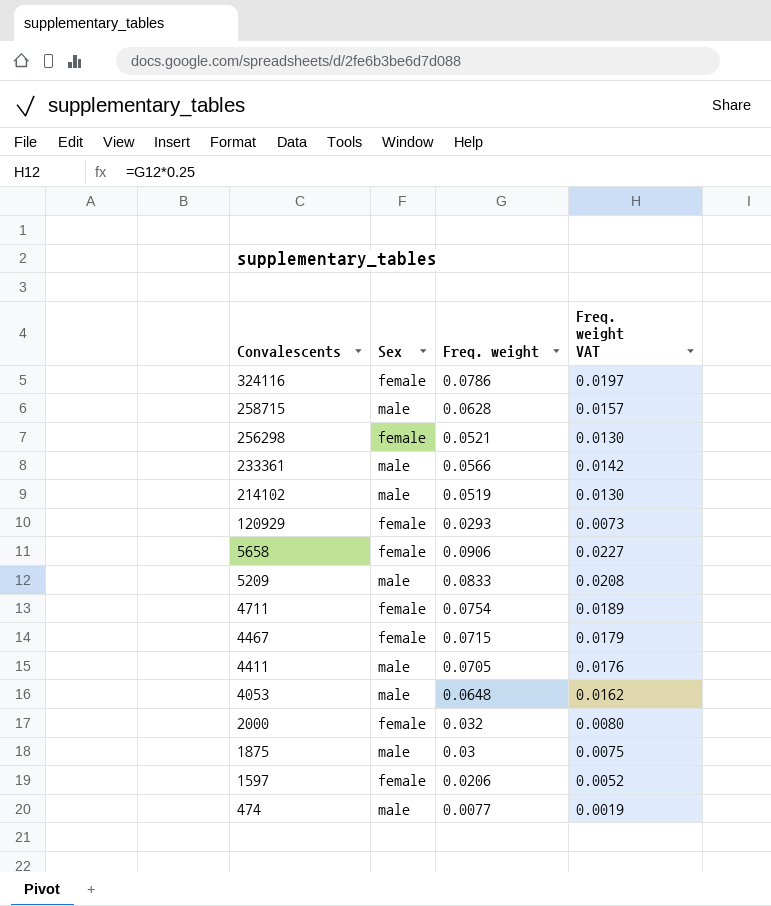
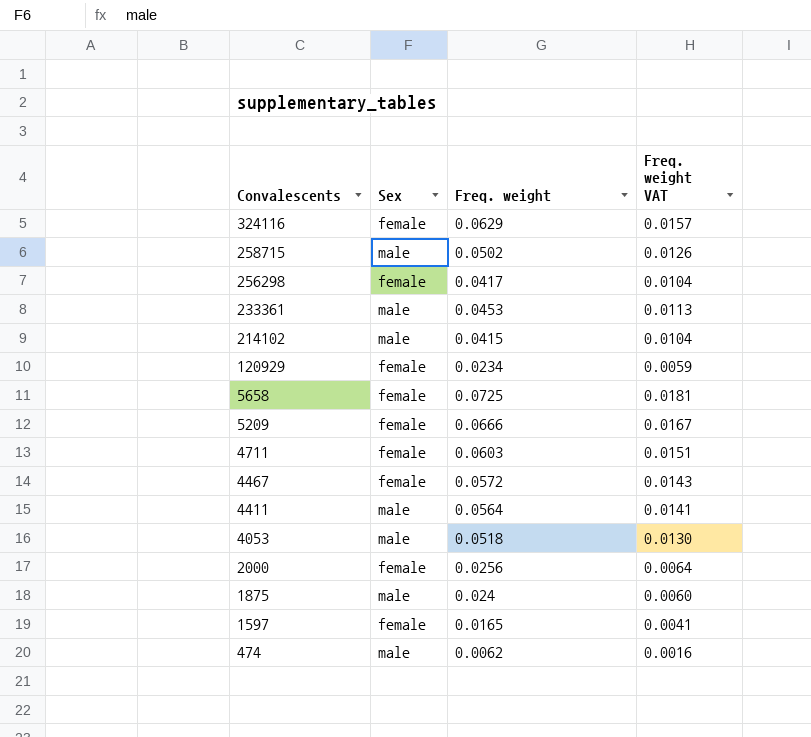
324116 | Freq. weight: 0.0786 -> 0.0629
324116 | Freq. weight VAT: 0.0197 -> 0.0157
258715 | Freq. weight: 0.0628 -> 0.0502
258715 | Freq. weight VAT: 0.0157 -> 0.0126
256298 | Freq. weight: 0.0521 -> 0.0417
256298 | Freq. weight VAT: 0.0130 -> 0.0104
233361 | Freq. weight: 0.0566 -> 0.0453
233361 | Freq. weight VAT: 0.0142 -> 0.0113
214102 | Freq. weight: 0.0519 -> 0.0415
214102 | Freq. weight VAT: 0.0130 -> 0.0104
120929 | Freq. weight: 0.0293 -> 0.0234
120929 | Freq. weight VAT: 0.0073 -> 0.0059
5658 | Freq. weight: 0.0906 -> 0.0725
5658 | Freq. weight VAT: 0.0227 -> 0.0181
5209 | Sex: male -> female
5209 | Freq. weight: 0.0833 -> 0.0666
5209 | Freq. weight VAT: 0.0208 -> 0.0167
4711 | Freq. weight: 0.0754 -> 0.0603
4711 | Freq. weight VAT: 0.0189 -> 0.0151
4467 | Freq. weight: 0.0715 -> 0.0572
4467 | Freq. weight VAT: 0.0179 -> 0.0143
4411 | Freq. weight: 0.0705 -> 0.0564
4411 | Freq. weight VAT: 0.0176 -> 0.0141
4053 | Freq. weight: 0.0648 -> 0.0518
4053 | Freq. weight VAT: 0.0162 -> 0.0130
2000 | Freq. weight: 0.032 -> 0.0256
2000 | Freq. weight VAT: 0.0080 -> 0.0064
1875 | Freq. weight: 0.03 -> 0.024
1875 | Freq. weight VAT: 0.0075 -> 0.0060
1597 | Freq. weight: 0.0206 -> 0.0165
1597 | Freq. weight VAT: 0.0052 -> 0.0041
474 | Freq. weight: 0.0077 -> 0.0062
474 | Freq. weight VAT: 0.0019 -> 0.0016

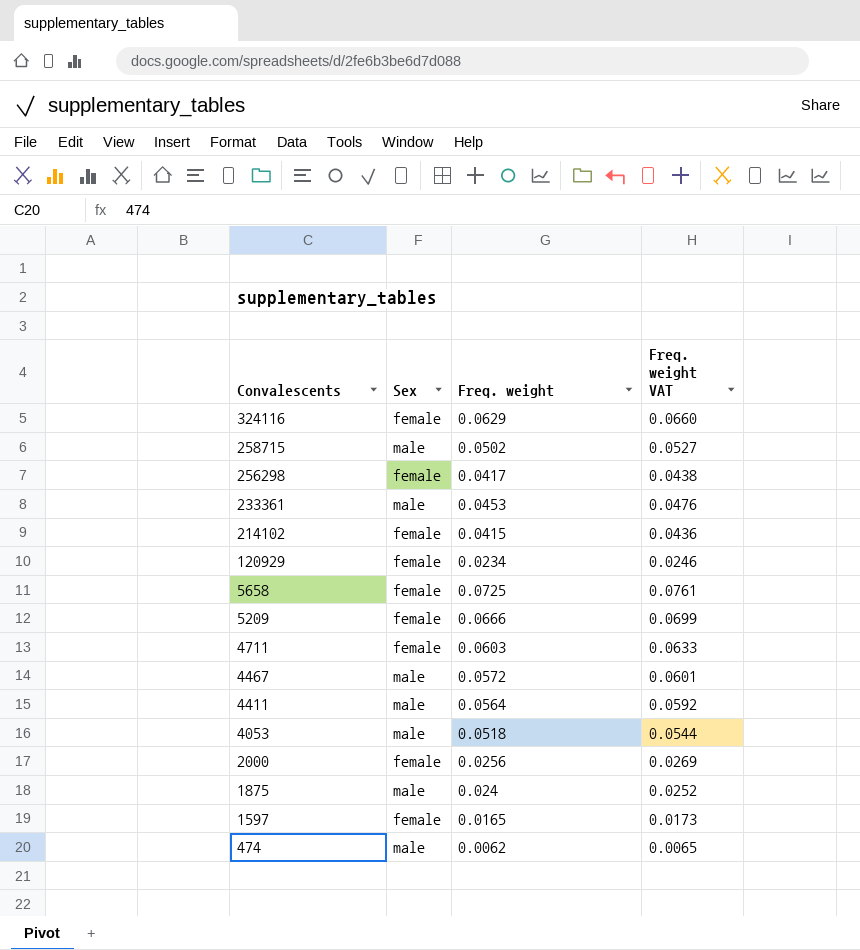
column Freq. weight VAT | formula: [Freq. weight] * 0.25 -> [Freq. weight] * 1.05
214102 | Sex: male -> female
4467 | Sex: female -> male

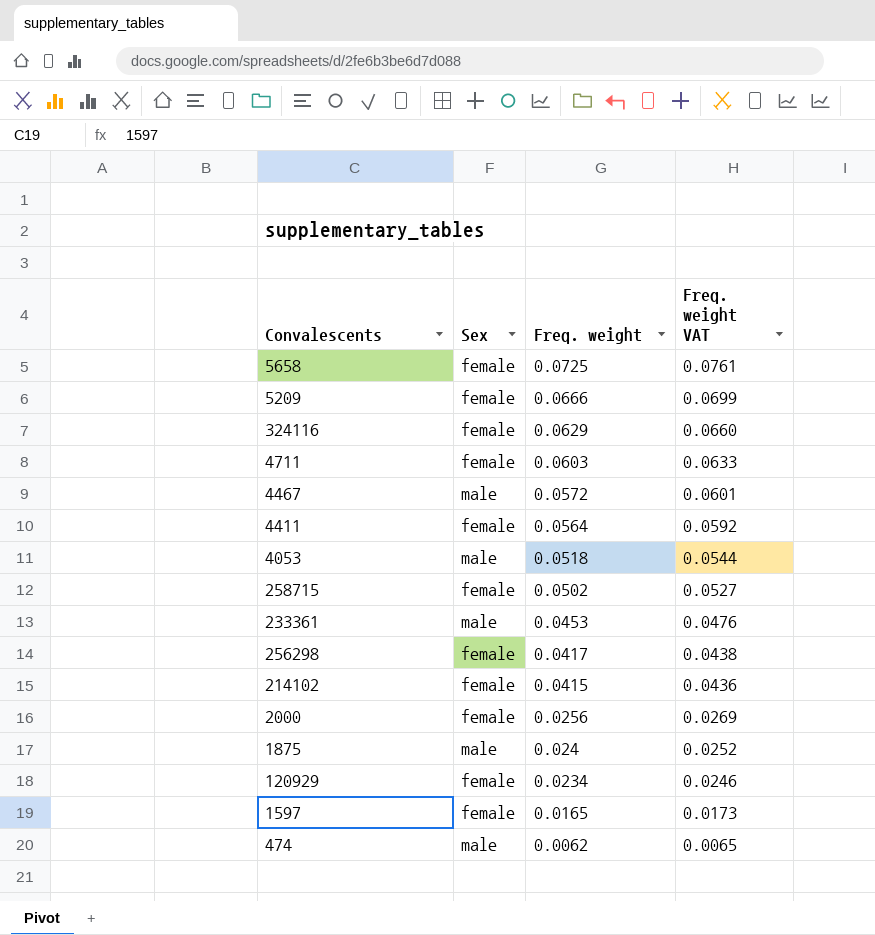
row order: Convalescents descending -> Freq. weight descending
4411 | Sex: male -> female
258715 | Sex: male -> female

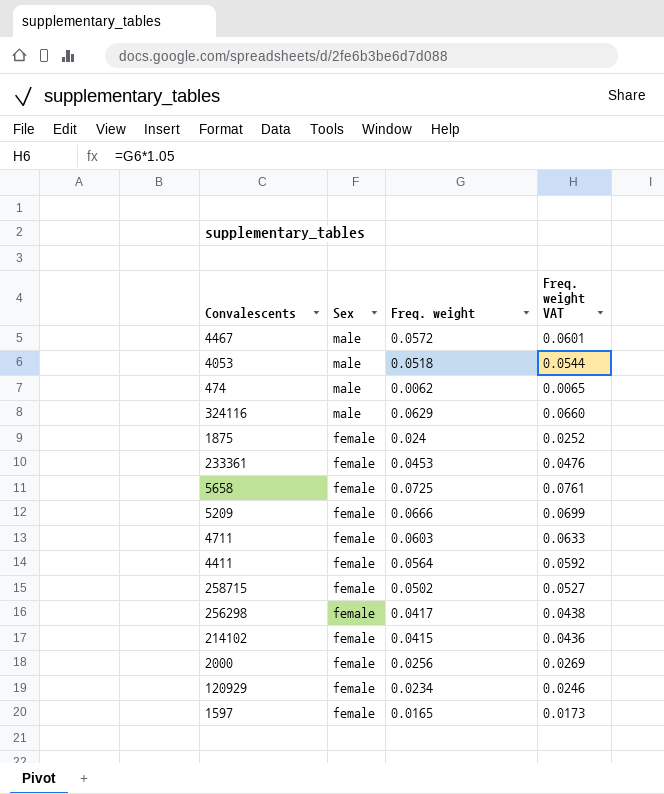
row order: Freq. weight descending -> Sex descending
324116 | Sex: female -> male
1875 | Sex: male -> female
233361 | Sex: male -> female

